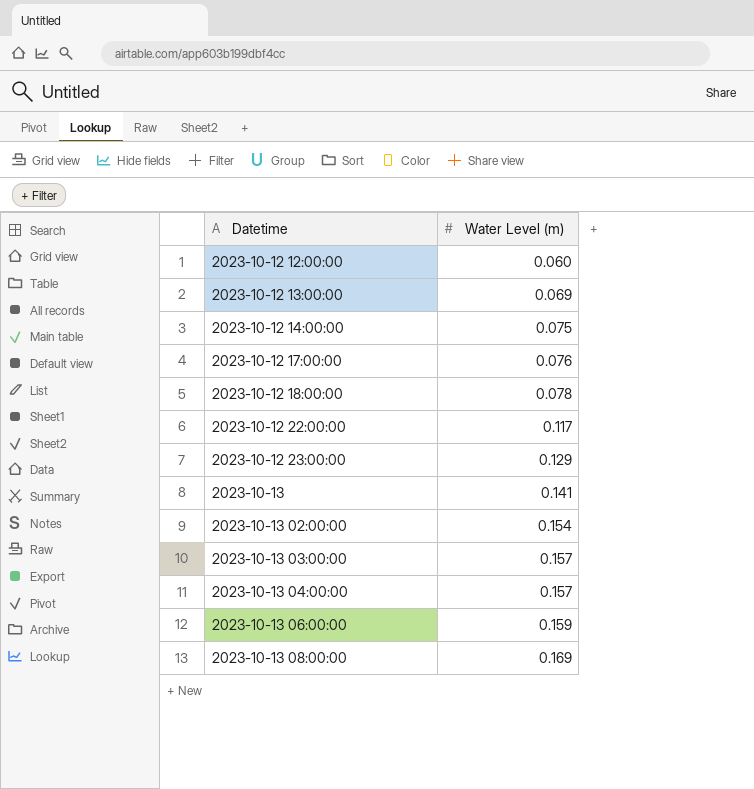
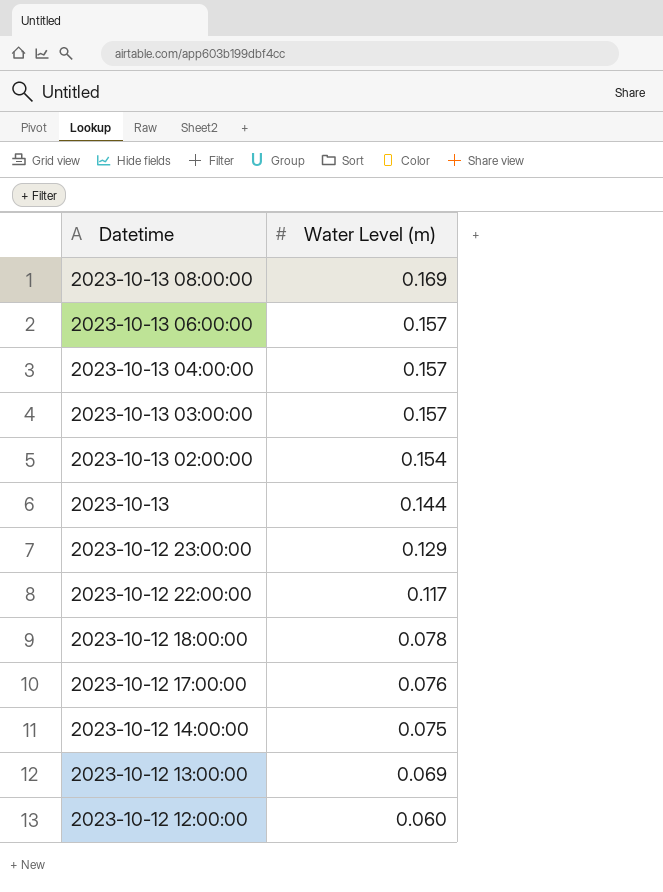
row order: Datetime ascending -> Datetime descending
2023-10-13 06:00:00 | Water Level (m): 0.159 -> 0.157
2023-10-13 | Water Level (m): 0.141 -> 0.144

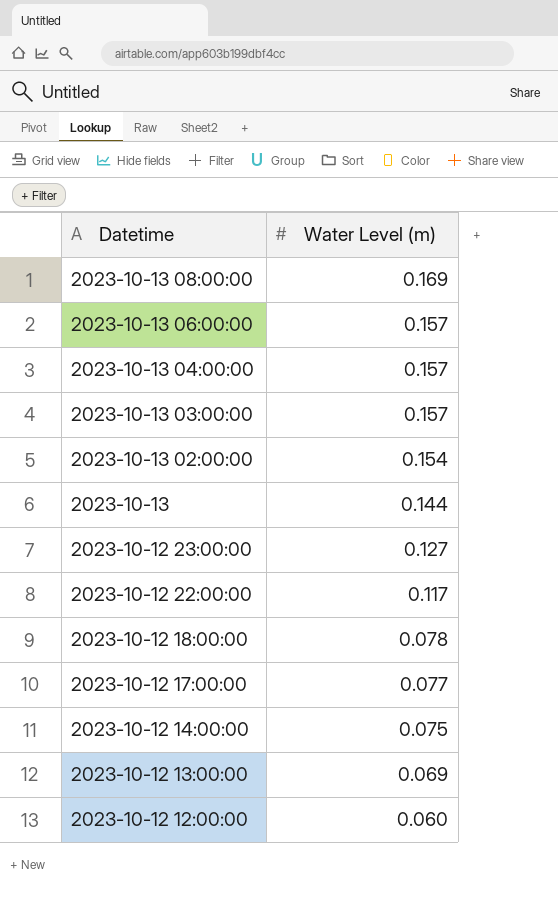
2023-10-12 23:00:00 | Water Level (m): 0.129 -> 0.127
2023-10-12 17:00:00 | Water Level (m): 0.076 -> 0.077

